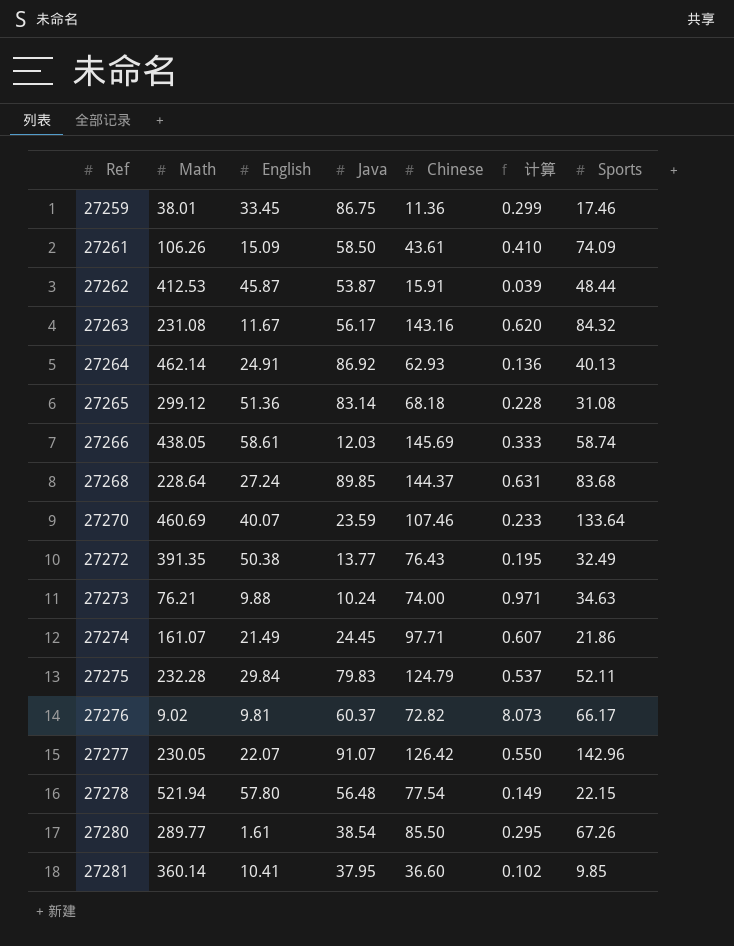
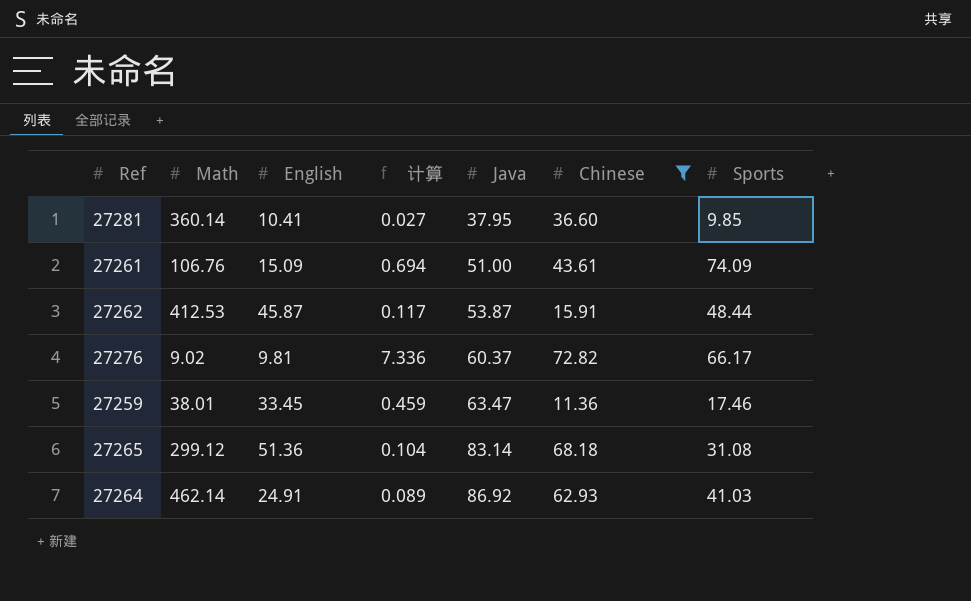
filter: none -> Chinese <= 72.82
row order: Ref ascending -> Java ascending
column 计算 | formula: [Chinese] / [Math] -> [Sports] / [Math]
column 计算 | position: 6 -> 4
27261 | Math: 106.26 -> 106.76
27261 | Java: 58.50 -> 51.00
27259 | Java: 86.75 -> 63.47
27264 | Sports: 40.13 -> 41.03

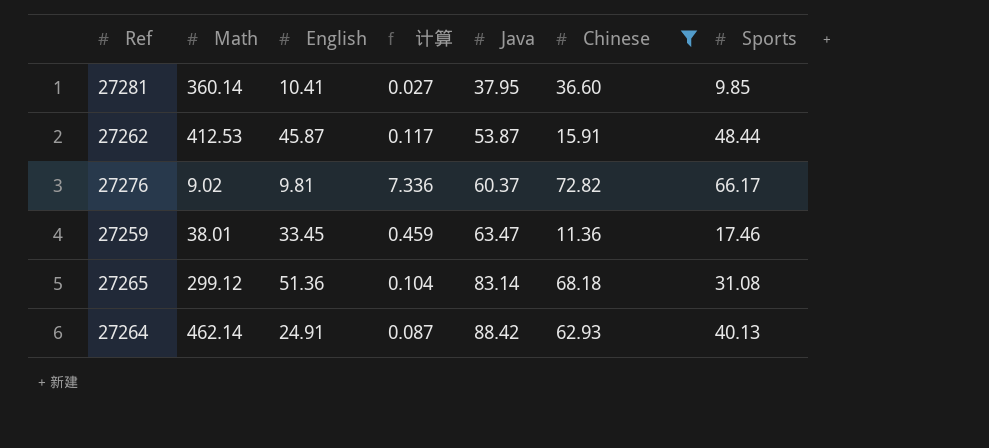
row 27261: 106.76 | 15.09 | 0.694 | 51.00 | 43.61 | 74.09 -> none
27264 | 计算: 0.089 -> 0.087
27264 | Java: 86.92 -> 88.42
27264 | Sports: 41.03 -> 40.13

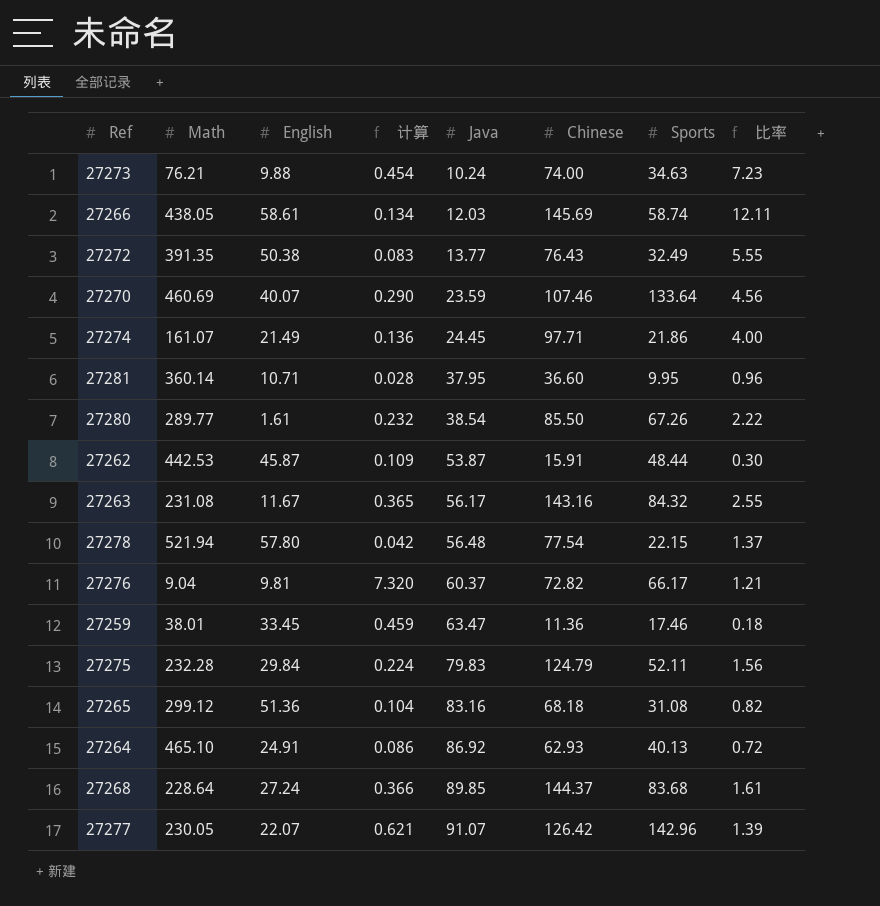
filter: Chinese <= 72.82 -> none
column 比率 | formula: none -> [Chinese] / [Java]
27281 | English: 10.41 -> 10.71
27281 | 计算: 0.027 -> 0.028
27281 | Sports: 9.85 -> 9.95
27262 | Math: 412.53 -> 442.53
27262 | 计算: 0.117 -> 0.109
27276 | Math: 9.02 -> 9.04
27276 | 计算: 7.336 -> 7.320
27265 | Java: 83.14 -> 83.16
27264 | Math: 462.14 -> 465.10
27264 | 计算: 0.087 -> 0.086
27264 | Java: 88.42 -> 86.92

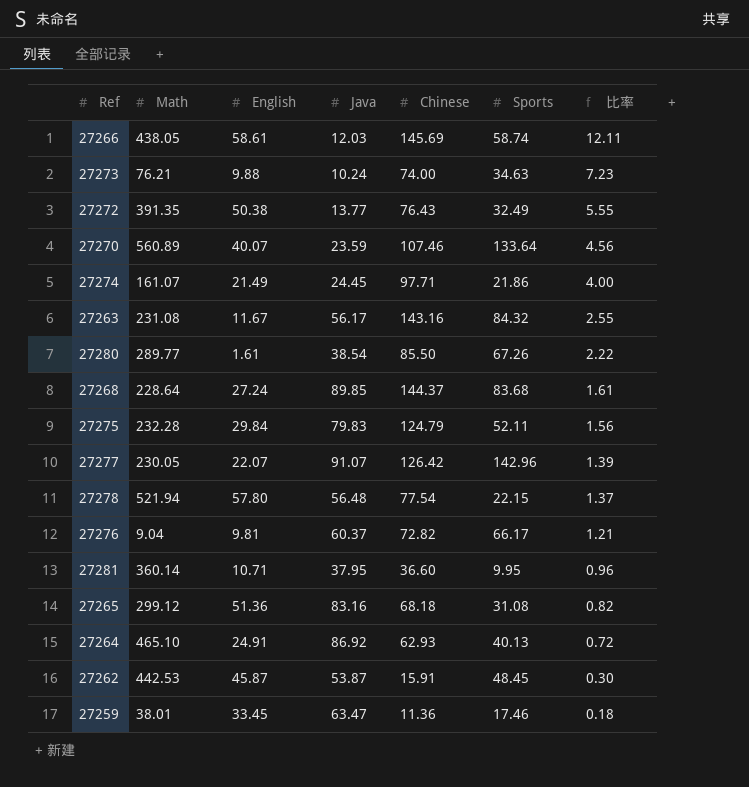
row order: Java ascending -> 比率 descending
column 计算 | formula: [Sports] / [Math] -> none
27270 | Math: 460.69 -> 560.89
27262 | Sports: 48.44 -> 48.45

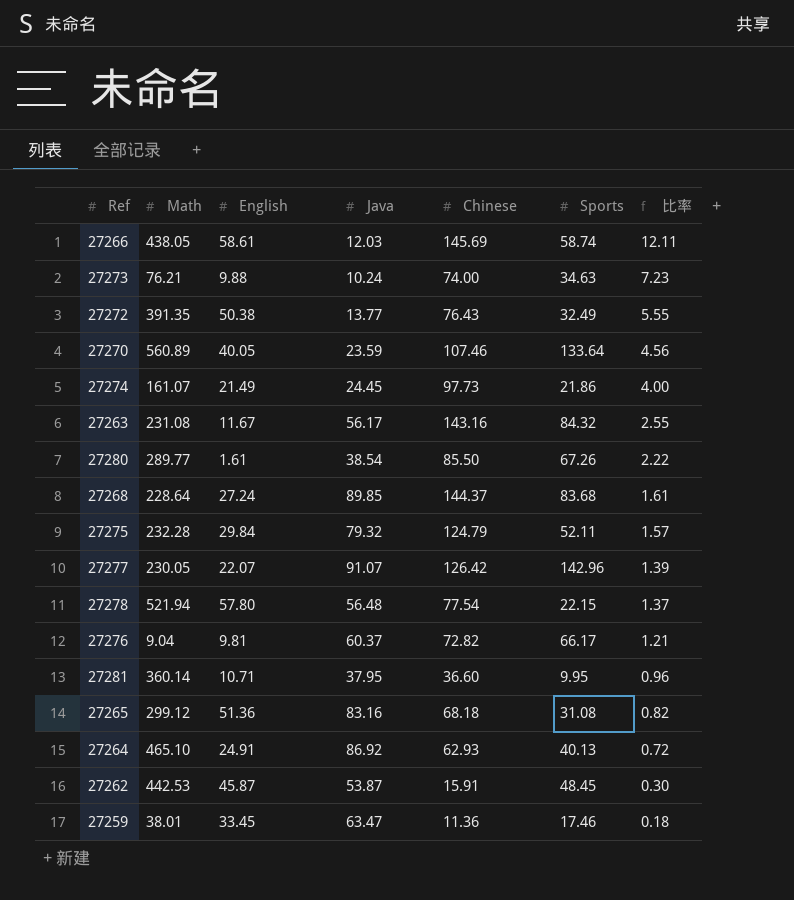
27270 | English: 40.07 -> 40.05
27274 | Chinese: 97.71 -> 97.73
27275 | Java: 79.83 -> 79.32
27275 | 比率: 1.56 -> 1.57

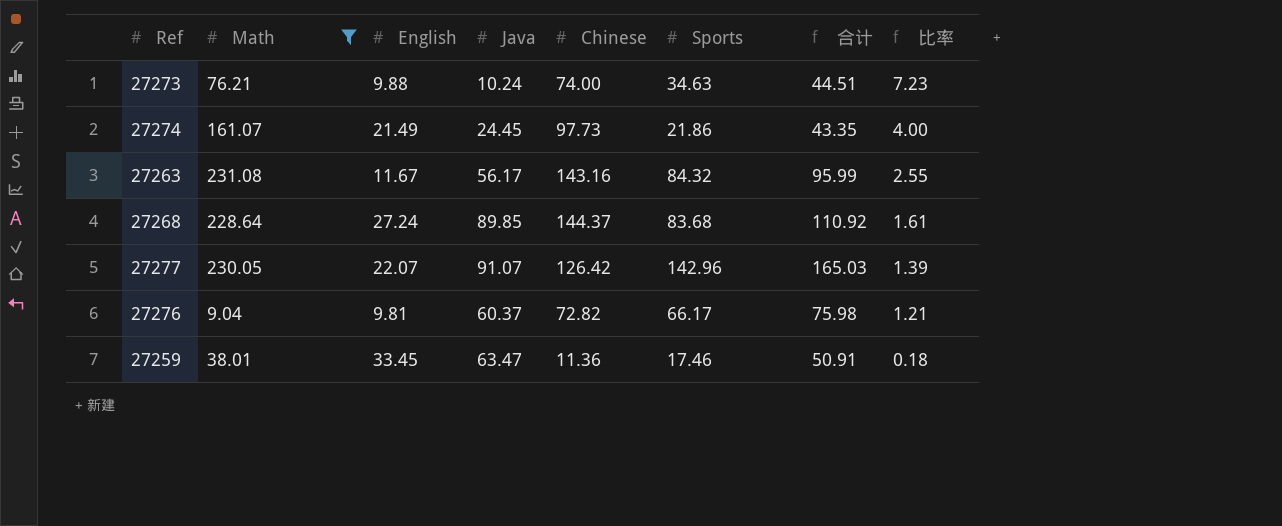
filter: none -> Math <= 231.08
column 合计 | formula: none -> [English] + [Sports]

